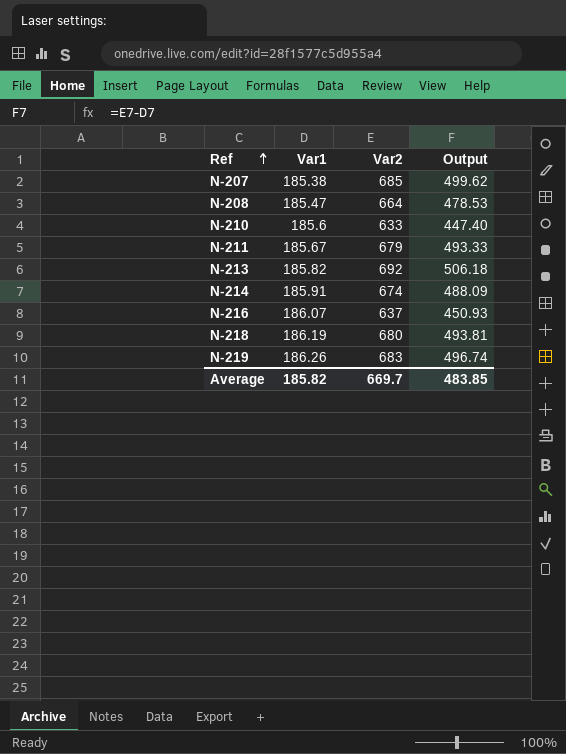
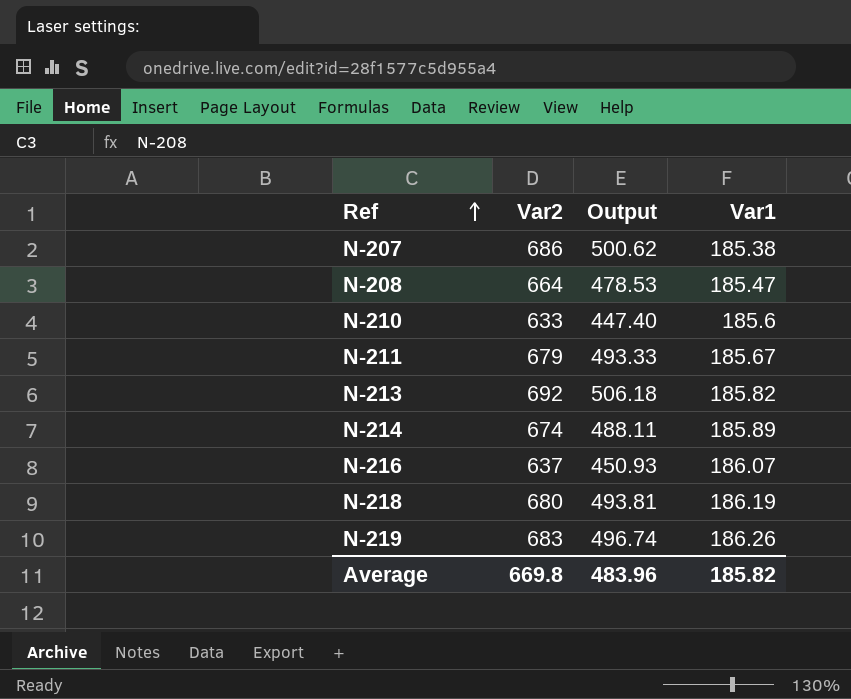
column Var1 | position: 2 -> 4
N-207 | Var2: 685 -> 686
N-207 | Output: 499.62 -> 500.62
N-214 | Output: 488.09 -> 488.11
N-214 | Var1: 185.91 -> 185.89
Average | Var2: 669.7 -> 669.8
Average | Output: 483.85 -> 483.96

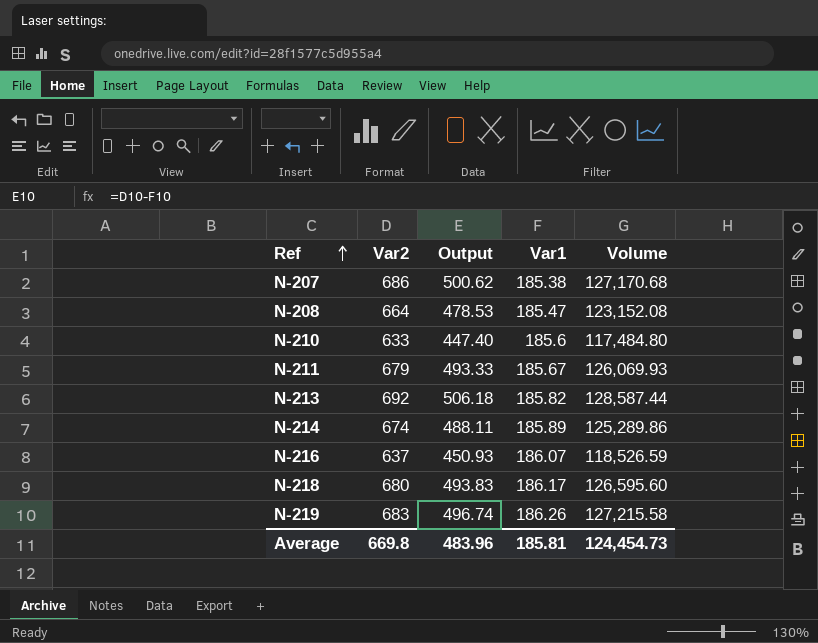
column Volume | formula: none -> [Var2] * [Var1]
N-218 | Output: 493.81 -> 493.83
N-218 | Var1: 186.19 -> 186.17
Average | Var1: 185.82 -> 185.81

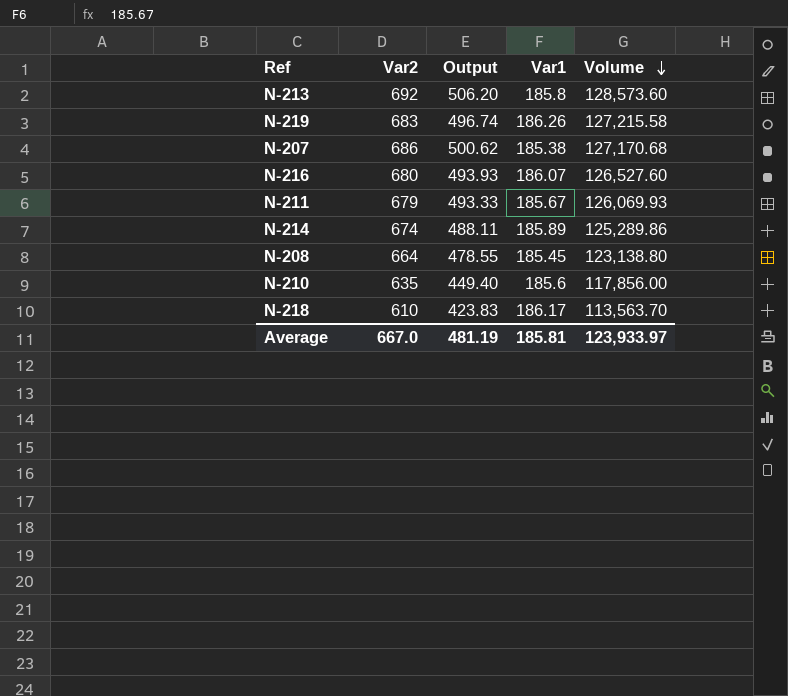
row order: Ref ascending -> Volume descending
N-213 | Output: 506.18 -> 506.20
N-213 | Var1: 185.82 -> 185.8
N-213 | Volume: 128,587.44 -> 128,573.60
N-216 | Var2: 637 -> 680
N-216 | Output: 450.93 -> 493.93
N-216 | Volume: 118,526.59 -> 126,527.60
N-208 | Output: 478.53 -> 478.55
N-208 | Var1: 185.47 -> 185.45
N-208 | Volume: 123,152.08 -> 123,138.80
N-210 | Var2: 633 -> 635
N-210 | Output: 447.40 -> 449.40
N-210 | Volume: 117,484.80 -> 117,856.00
N-218 | Var2: 680 -> 610
N-218 | Output: 493.83 -> 423.83
N-218 | Volume: 126,595.60 -> 113,563.70
Average | Var2: 669.8 -> 667.0
Average | Output: 483.96 -> 481.19
Average | Volume: 124,454.73 -> 123,933.97

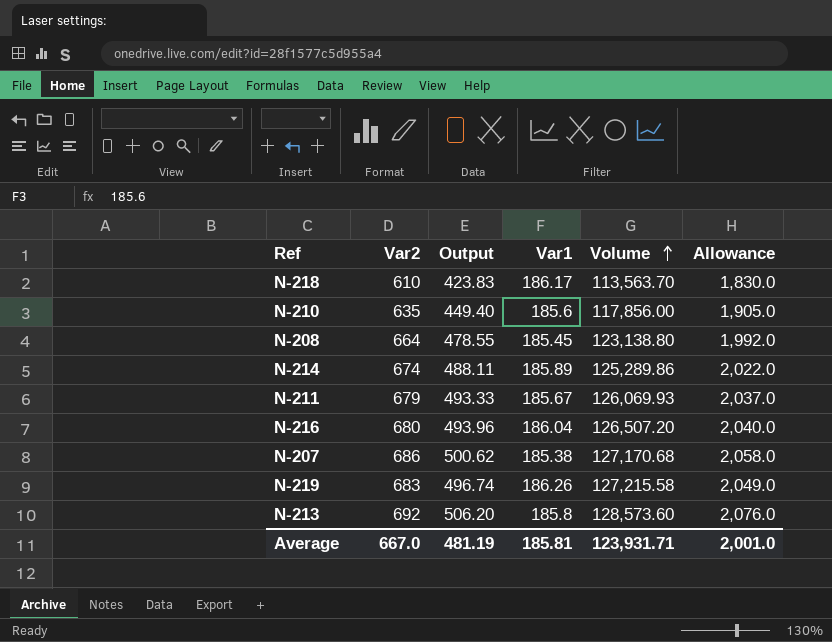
row order: Volume descending -> Volume ascending
column Allowance | formula: none -> [Var2] * 3
N-216 | Output: 493.93 -> 493.96
N-216 | Var1: 186.07 -> 186.04
N-216 | Volume: 126,527.60 -> 126,507.20
Average | Volume: 123,933.97 -> 123,931.71

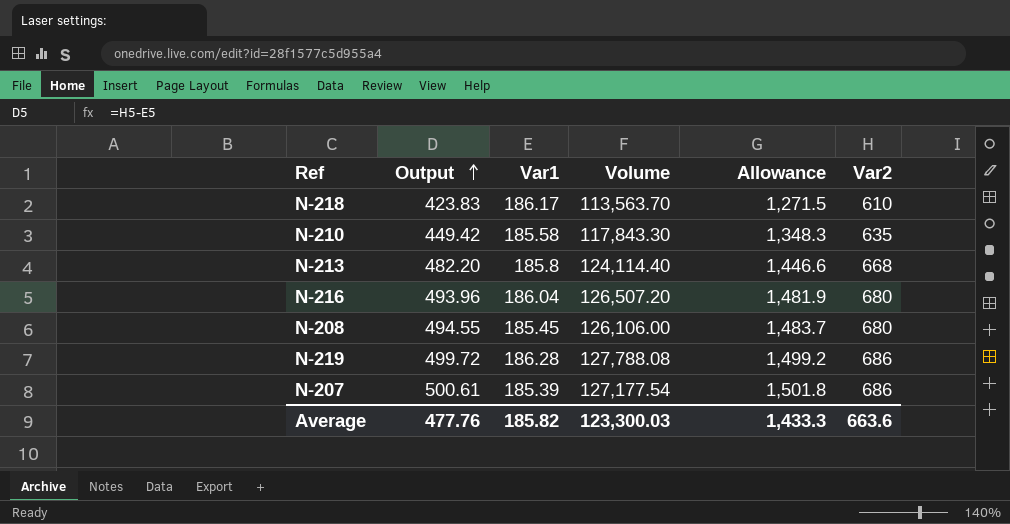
row order: Volume ascending -> Output ascending
column Allowance | formula: [Var2] * 3 -> [Output] * 3
column Var2 | position: 2 -> 6
row N-214: 674 | 488.11 | 185.89 | 125,289.86 | 2,022.0 -> none
row N-211: 679 | 493.33 | 185.67 | 126,069.93 | 2,037.0 -> none
N-210 | Output: 449.40 -> 449.42
N-210 | Var1: 185.6 -> 185.58
N-210 | Volume: 117,856.00 -> 117,843.30
N-213 | Output: 506.20 -> 482.20
N-213 | Volume: 128,573.60 -> 124,114.40
N-213 | Var2: 692 -> 668
N-208 | Output: 478.55 -> 494.55
N-208 | Volume: 123,138.80 -> 126,106.00
N-208 | Var2: 664 -> 680
N-219 | Output: 496.74 -> 499.72
N-219 | Var1: 186.26 -> 186.28
N-219 | Volume: 127,215.58 -> 127,788.08
N-219 | Var2: 683 -> 686
N-207 | Output: 500.62 -> 500.61
N-207 | Var1: 185.38 -> 185.39
N-207 | Volume: 127,170.68 -> 127,177.54
Average | Output: 481.19 -> 477.76
Average | Var1: 185.81 -> 185.82
Average | Volume: 123,931.71 -> 123,300.03
Average | Allowance: 2,001.0 -> 1,433.3
Average | Var2: 667.0 -> 663.6

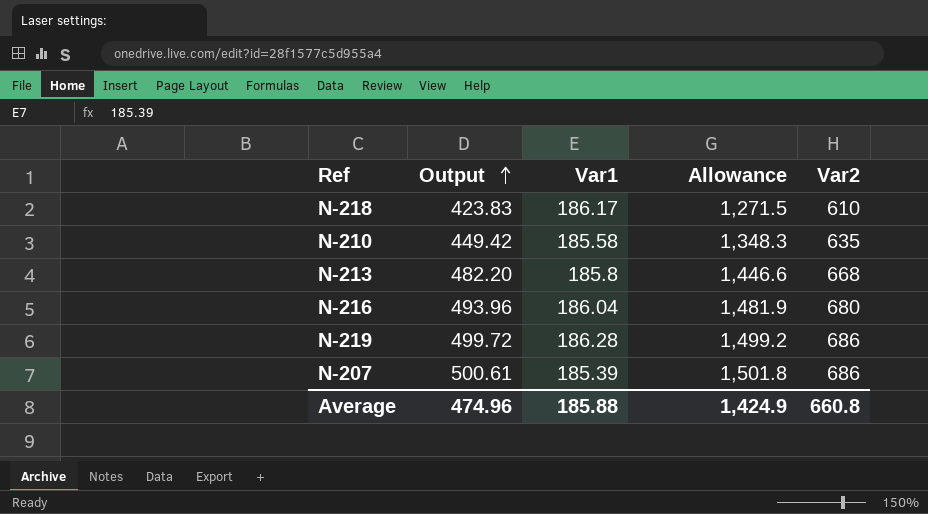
column Volume | formula: [Var1] * [Var2] -> none
row N-208: 494.55 | 185.45 | 126,106.00 | 1,483.7 | 680 -> none
Average | Output: 477.76 -> 474.96
Average | Var1: 185.82 -> 185.88
Average | Allowance: 1,433.3 -> 1,424.9
Average | Var2: 663.6 -> 660.8

